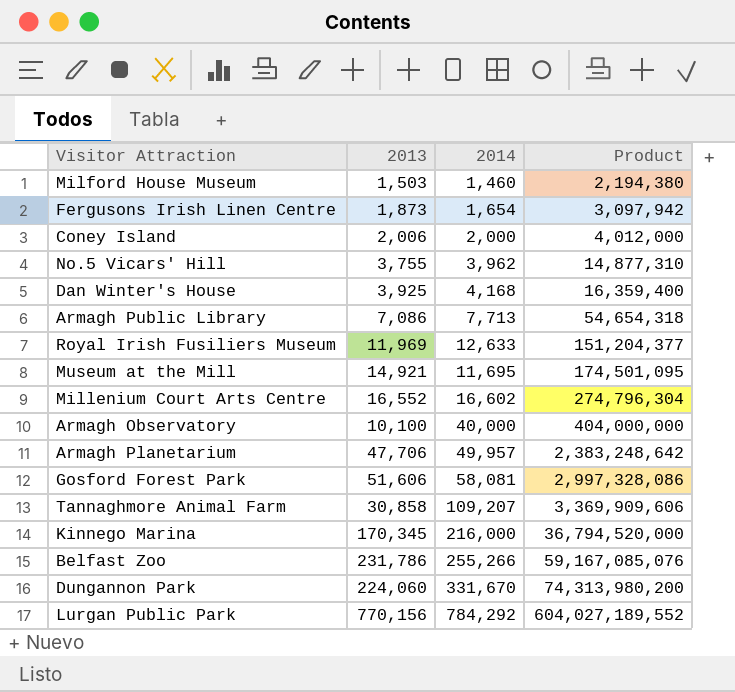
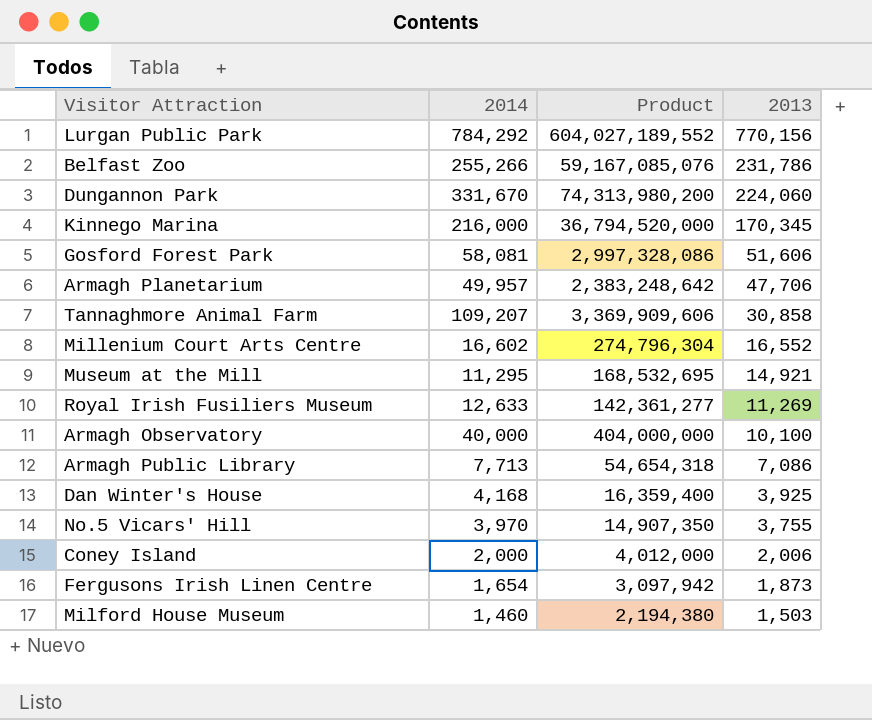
row order: Product ascending -> 2013 descending
column 2013 | position: 2 -> 4
Museum at the Mill | 2014: 11,695 -> 11,295
Museum at the Mill | Product: 174,501,095 -> 168,532,695
Royal Irish Fusiliers Museum | Product: 151,204,377 -> 142,361,277
Royal Irish Fusiliers Museum | 2013: 11,969 -> 11,269
No.5 Vicars' Hill | 2014: 3,962 -> 3,970
No.5 Vicars' Hill | Product: 14,877,310 -> 14,907,350

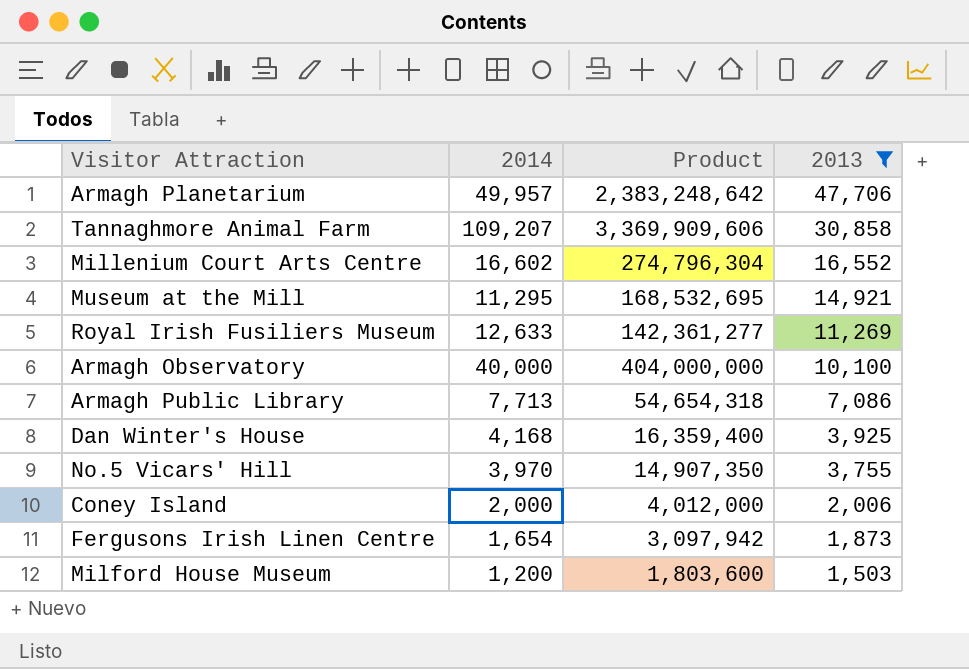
filter: none -> 2013 <= 47,706
Milford House Museum | 2014: 1,460 -> 1,200
Milford House Museum | Product: 2,194,380 -> 1,803,600

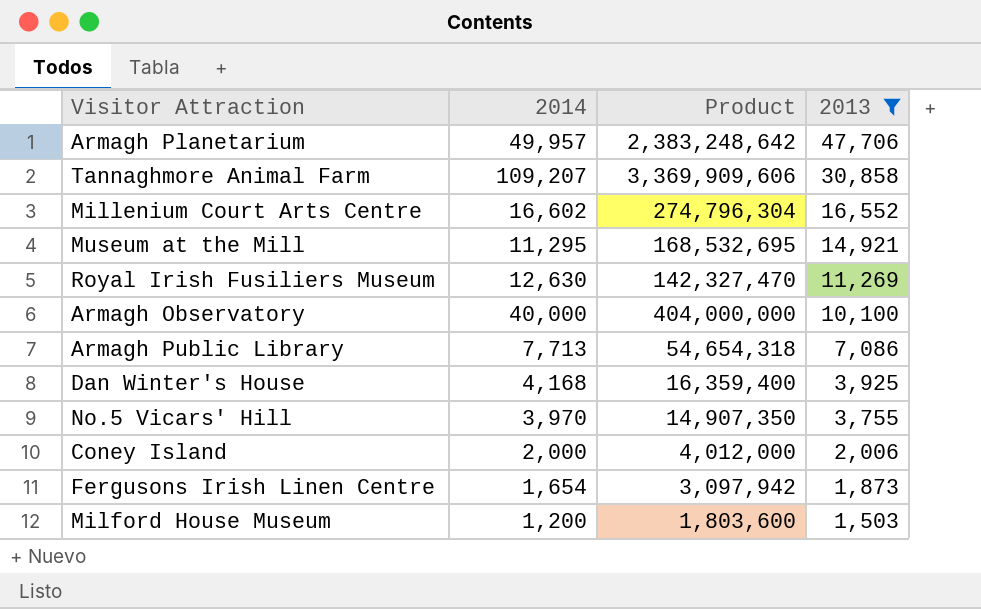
Royal Irish Fusiliers Museum | 2014: 12,633 -> 12,630
Royal Irish Fusiliers Museum | Product: 142,361,277 -> 142,327,470

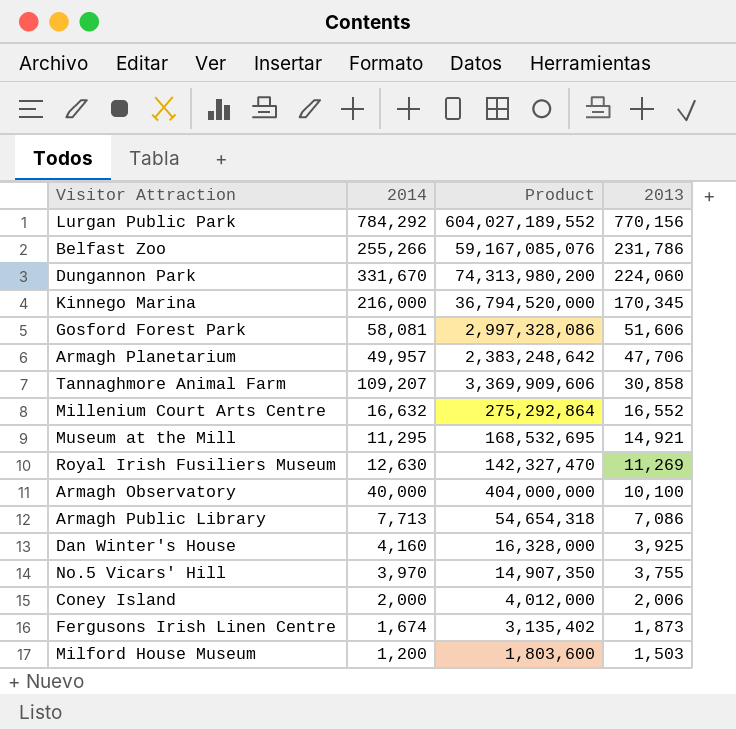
filter: 2013 <= 47,706 -> none
Millenium Court Arts Centre | 2014: 16,602 -> 16,632
Millenium Court Arts Centre | Product: 274,796,304 -> 275,292,864
Dan Winter's House | 2014: 4,168 -> 4,160
Dan Winter's House | Product: 16,359,400 -> 16,328,000
Fergusons Irish Linen Centre | 2014: 1,654 -> 1,674
Fergusons Irish Linen Centre | Product: 3,097,942 -> 3,135,402

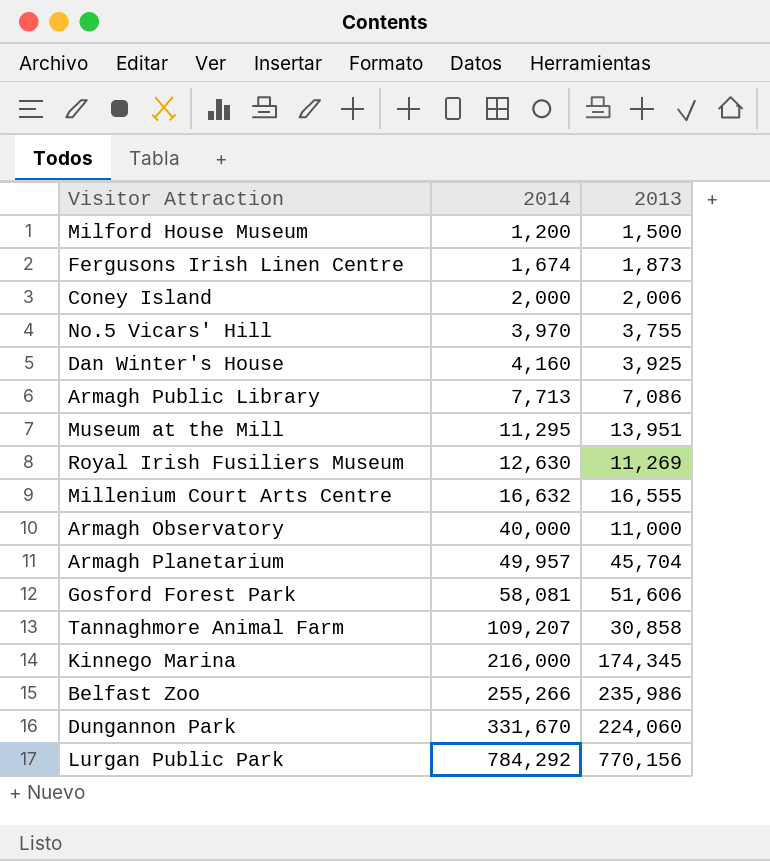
row order: 2013 descending -> 2014 ascending
column Product | formula: [2014] * [2013] -> none
Milford House Museum | 2013: 1,503 -> 1,500
Museum at the Mill | 2013: 14,921 -> 13,951
Millenium Court Arts Centre | 2013: 16,552 -> 16,555
Armagh Observatory | 2013: 10,100 -> 11,000
Armagh Planetarium | 2013: 47,706 -> 45,704
Kinnego Marina | 2013: 170,345 -> 174,345
Belfast Zoo | 2013: 231,786 -> 235,986

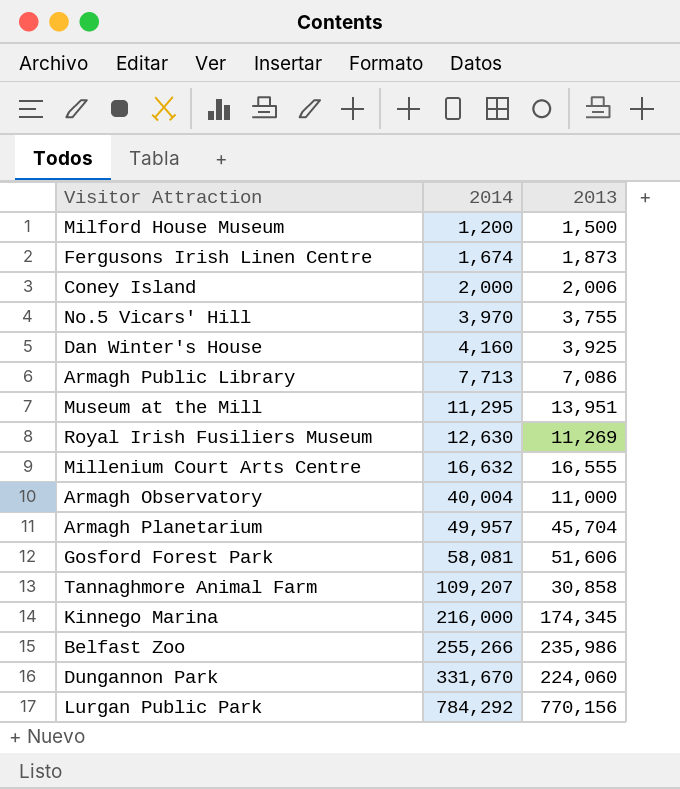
Armagh Observatory | 2014: 40,000 -> 40,004

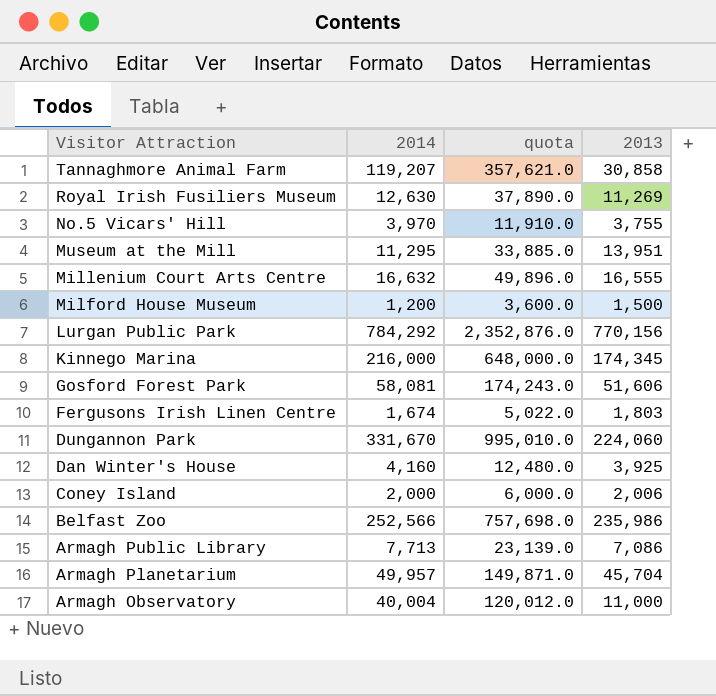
row order: 2014 ascending -> Visitor Attraction descending
column quota | formula: none -> [2014] * 3
Tannaghmore Animal Farm | 2014: 109,207 -> 119,207
Fergusons Irish Linen Centre | 2013: 1,873 -> 1,803
Belfast Zoo | 2014: 255,266 -> 252,566

